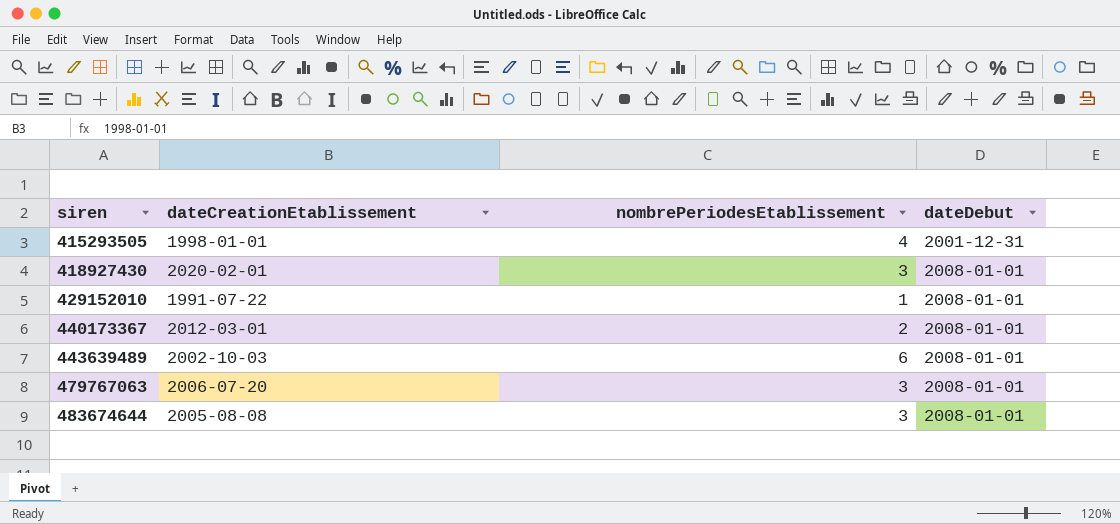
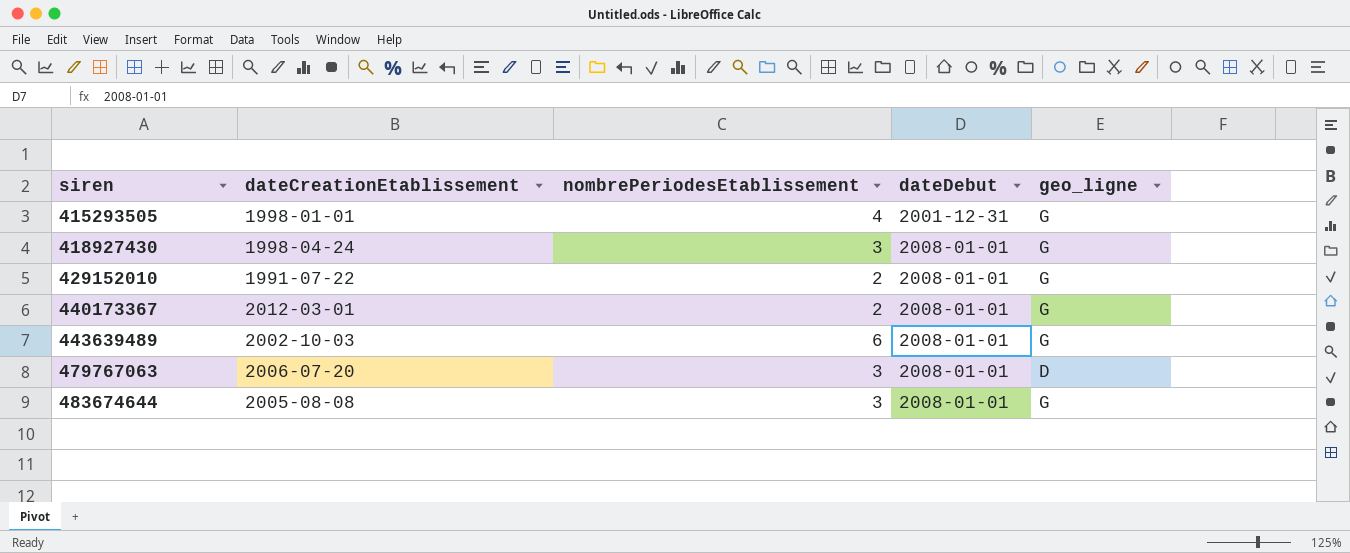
column geo_ligne | position: none -> 5
418927430 | dateCreationEtablissement: 2020-02-01 -> 1998-04-24
429152010 | nombrePeriodesEtablissement: 1 -> 2

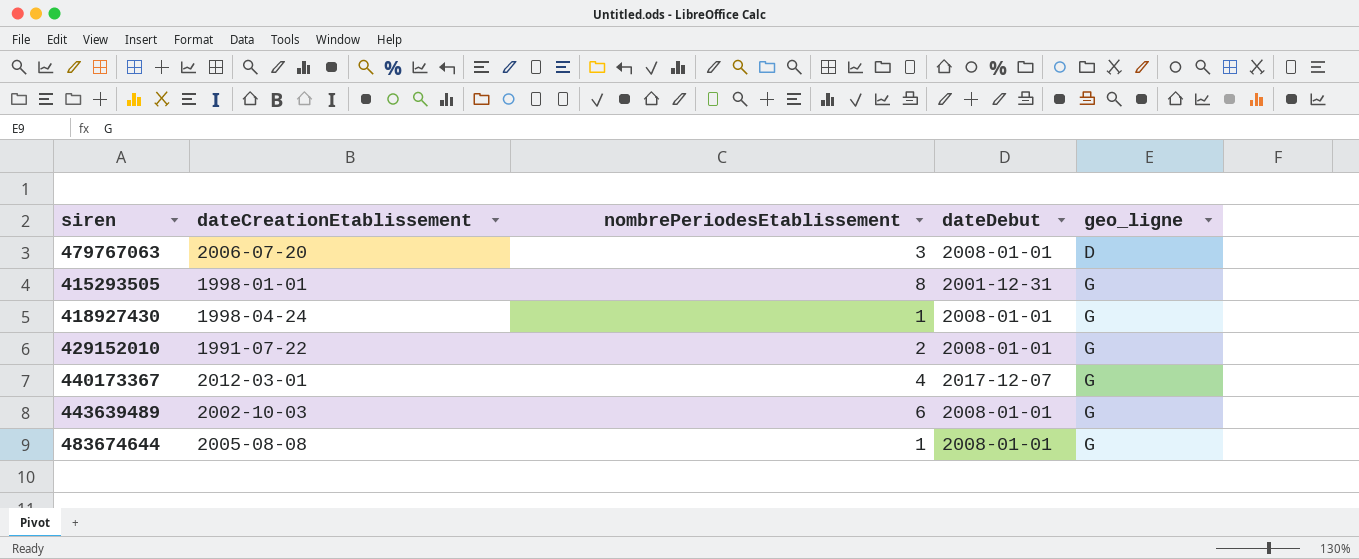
row order: siren ascending -> geo_ligne ascending
415293505 | nombrePeriodesEtablissement: 4 -> 8
418927430 | nombrePeriodesEtablissement: 3 -> 1
440173367 | nombrePeriodesEtablissement: 2 -> 4
440173367 | dateDebut: 2008-01-01 -> 2017-12-07
483674644 | nombrePeriodesEtablissement: 3 -> 1

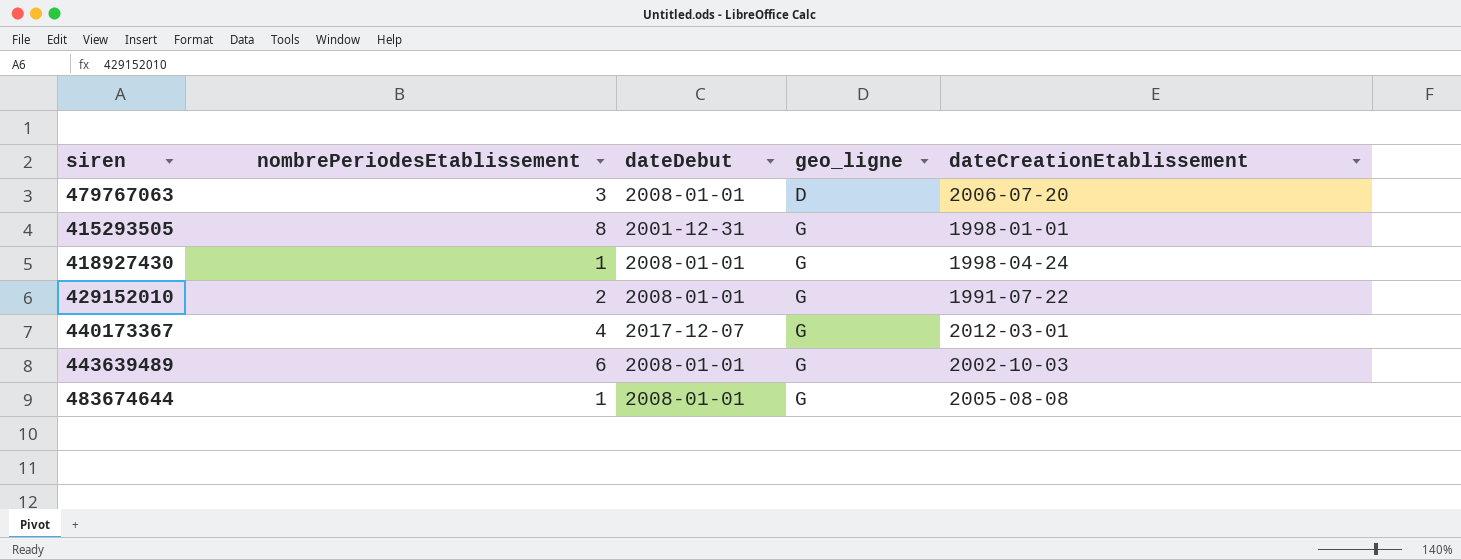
column dateCreationEtablissement | position: 2 -> 5

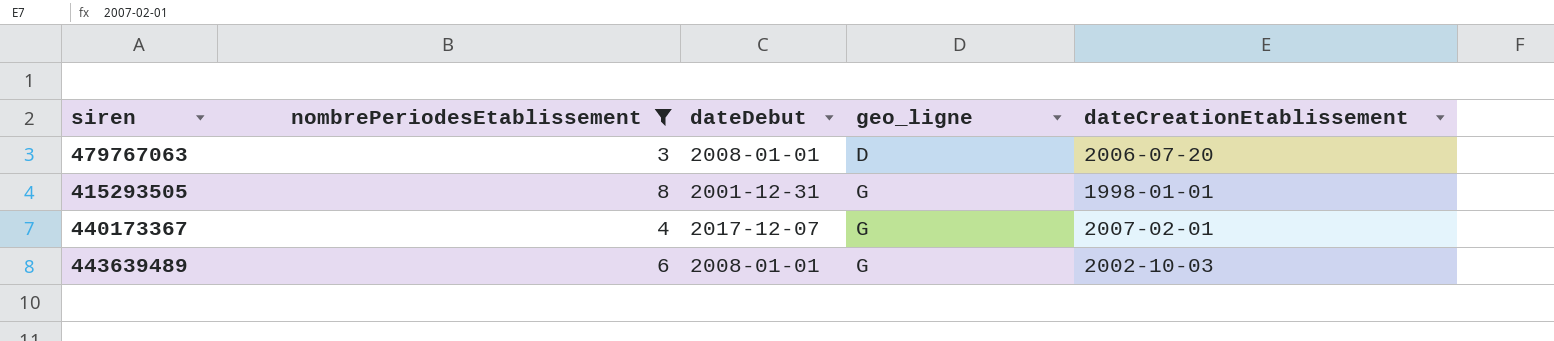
filter: none -> nombrePeriodesEtablissement >= 3
440173367 | dateCreationEtablissement: 2012-03-01 -> 2007-02-01

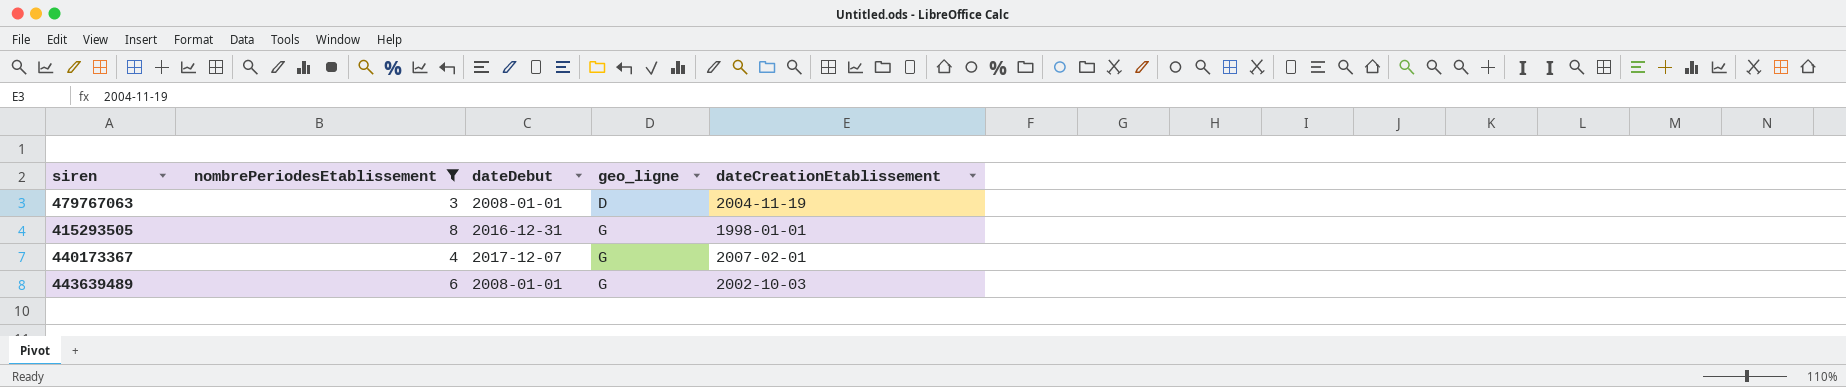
479767063 | dateCreationEtablissement: 2006-07-20 -> 2004-11-19
415293505 | dateDebut: 2001-12-31 -> 2016-12-31

